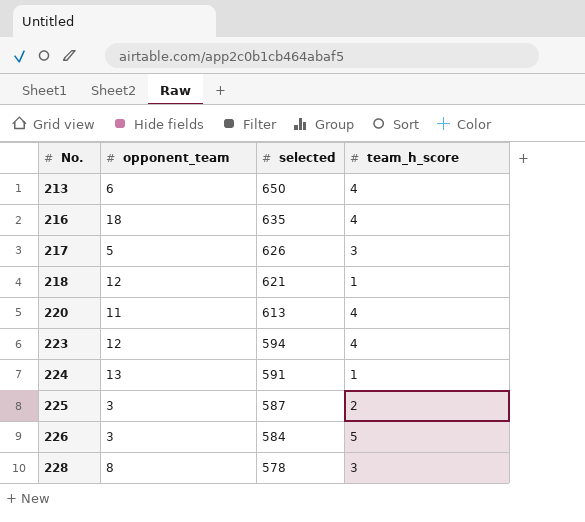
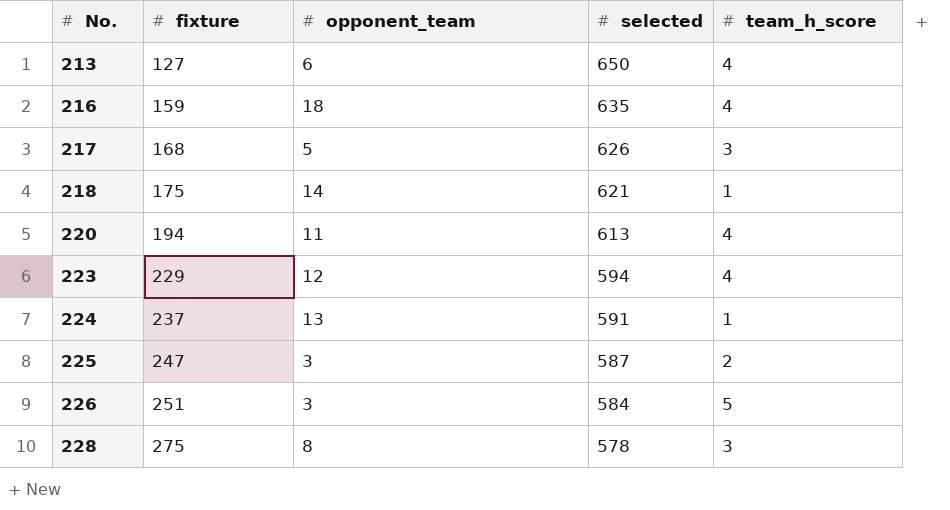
column fixture | position: none -> 2
218 | opponent_team: 12 -> 14

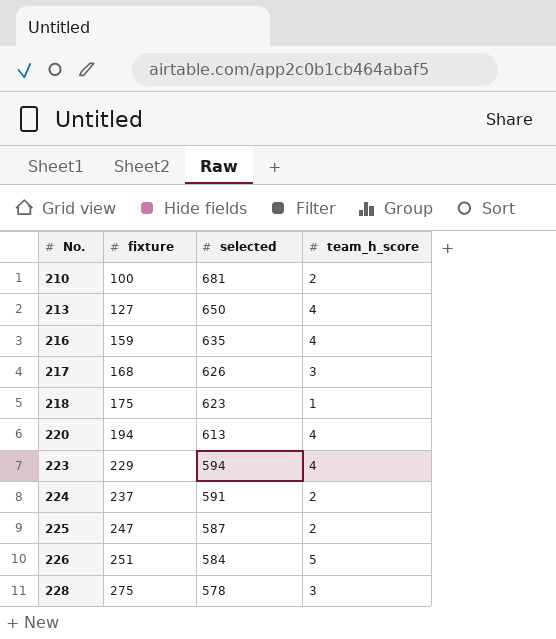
column opponent_team | position: 3 -> none
row 210: none -> 100 | 681 | 2
218 | selected: 621 -> 623
224 | team_h_score: 1 -> 2

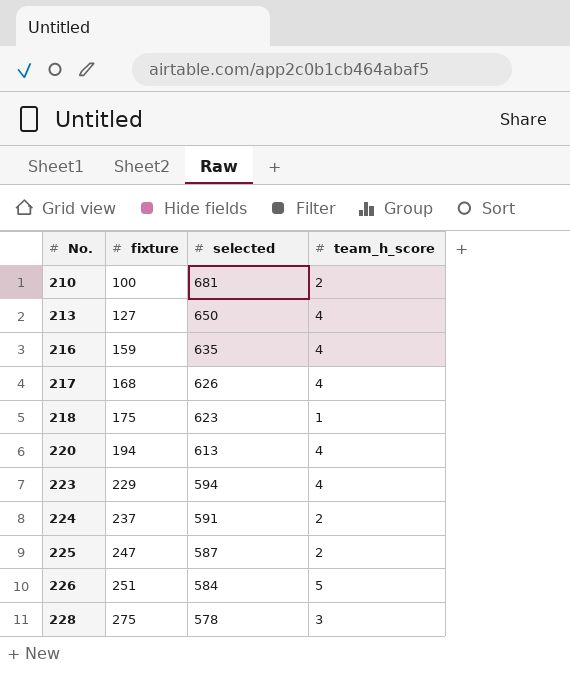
217 | team_h_score: 3 -> 4

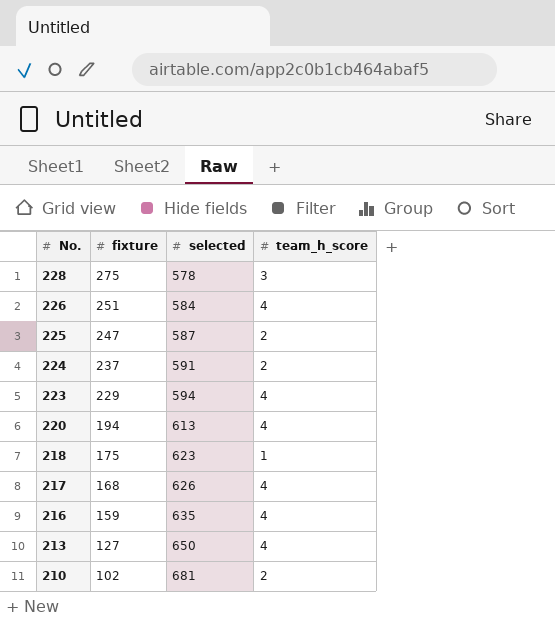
row order: No. ascending -> No. descending
226 | team_h_score: 5 -> 4
210 | fixture: 100 -> 102

